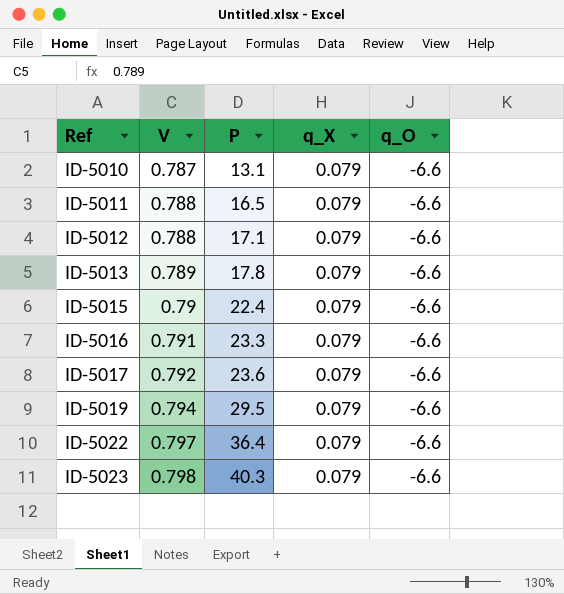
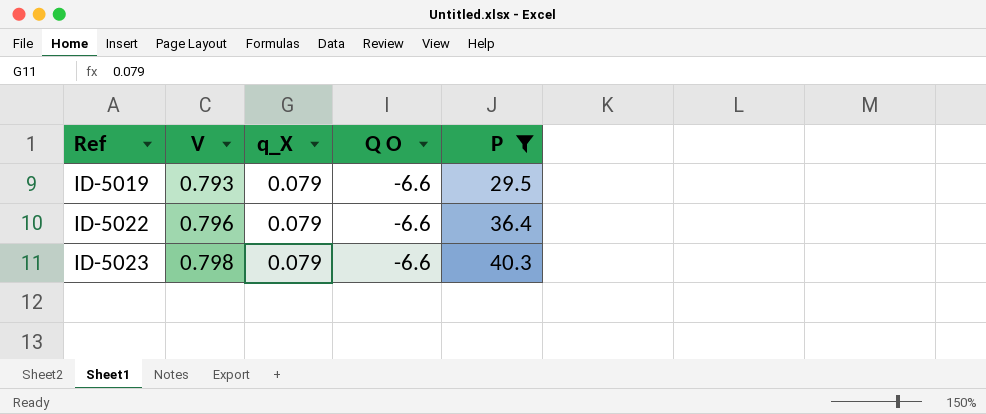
filter: none -> P >= 29.5
column name: q_O -> Q O
column P | position: 3 -> 5
ID-5019 | V: 0.794 -> 0.793
ID-5022 | V: 0.797 -> 0.796

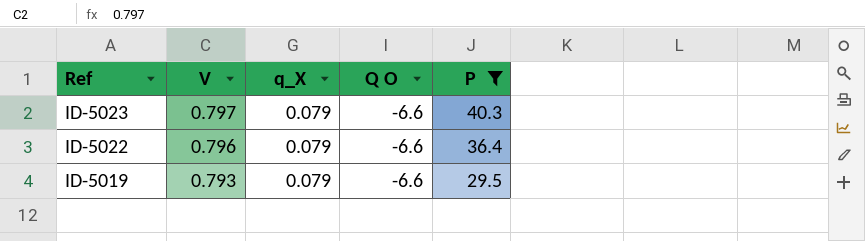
row order: Ref ascending -> Ref descending
ID-5023 | V: 0.798 -> 0.797

